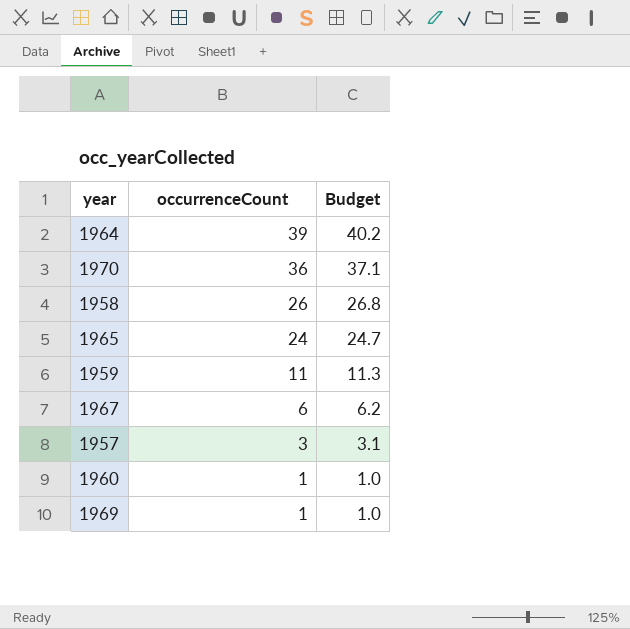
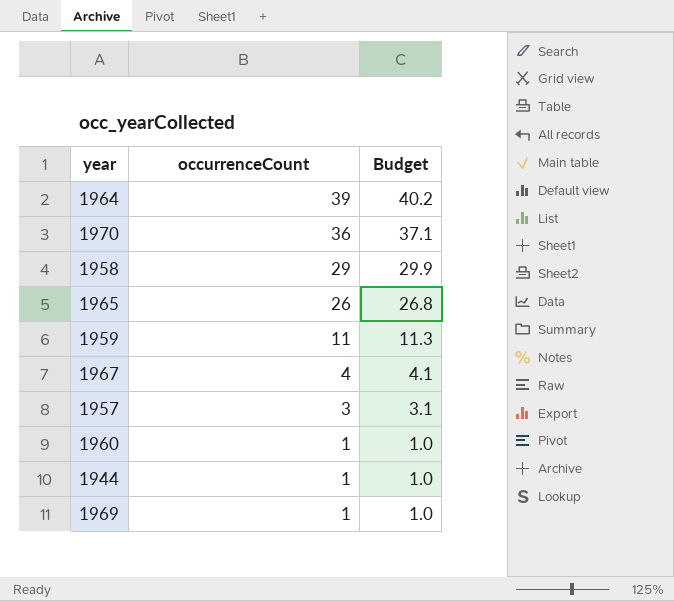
1958 | occurrenceCount: 26 -> 29
1958 | Budget: 26.8 -> 29.9
1965 | occurrenceCount: 24 -> 26
1965 | Budget: 24.7 -> 26.8
1967 | occurrenceCount: 6 -> 4
1967 | Budget: 6.2 -> 4.1
row 1944: none -> 1 | 1.0

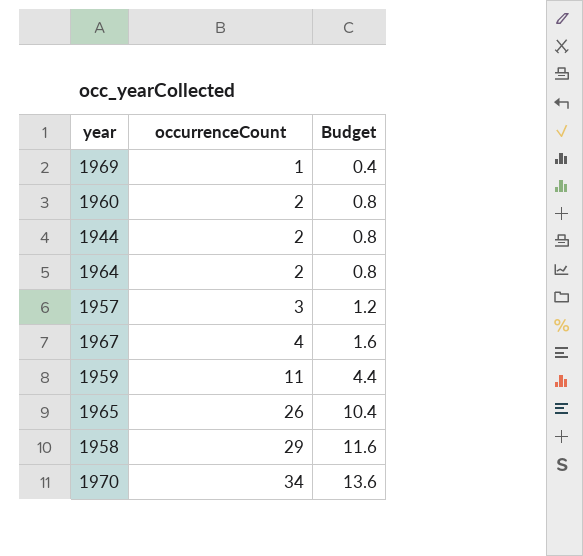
row order: occurrenceCount descending -> occurrenceCount ascending
column Budget | formula: [occurrenceCount] * 1.03 -> [occurrenceCount] * 0.4
1960 | occurrenceCount: 1 -> 2
1944 | occurrenceCount: 1 -> 2
1964 | occurrenceCount: 39 -> 2
1970 | occurrenceCount: 36 -> 34

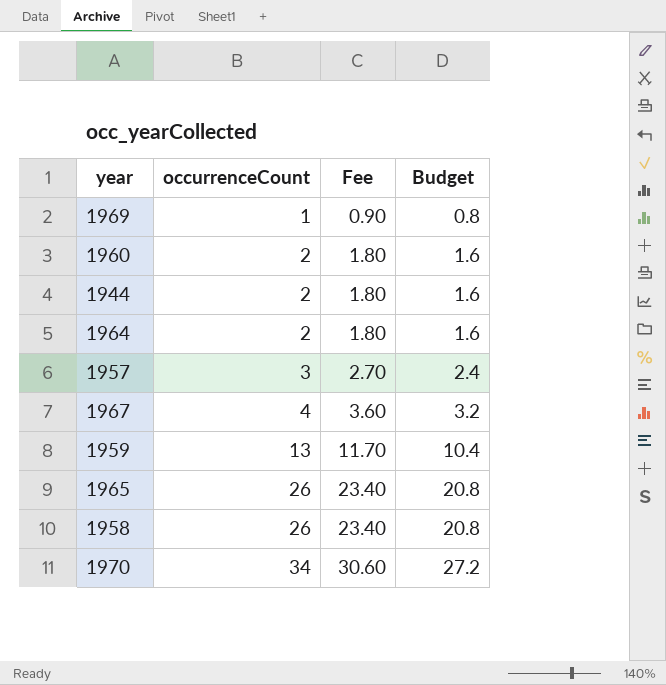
column Fee | formula: none -> [occurrenceCount] * 0.9
column Budget | formula: [occurrenceCount] * 0.4 -> [occurrenceCount] * 0.8
1959 | occurrenceCount: 11 -> 13
1958 | occurrenceCount: 29 -> 26

